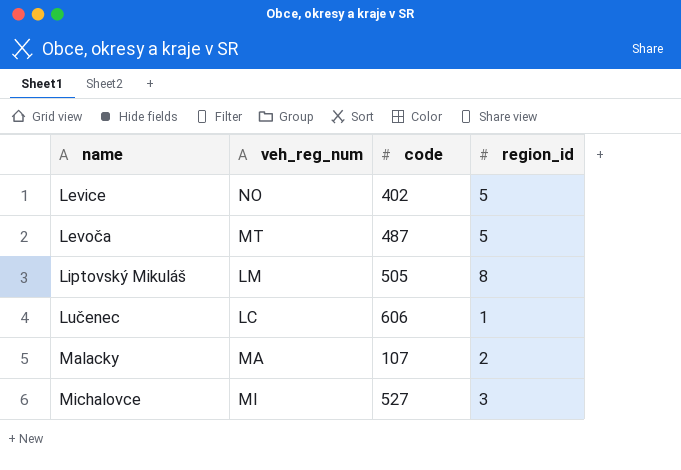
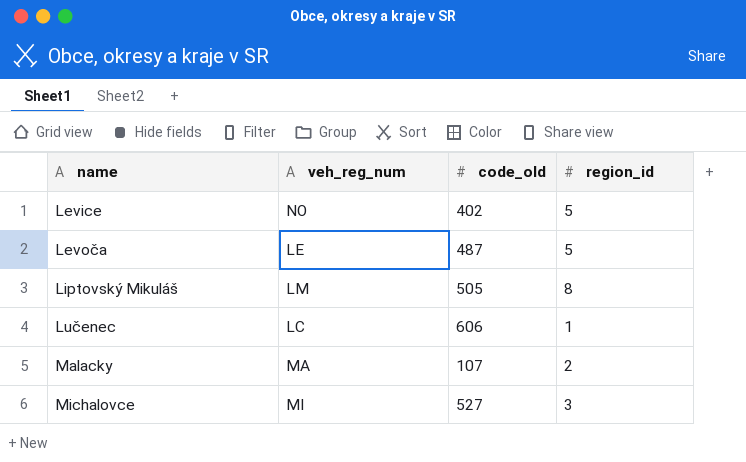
column name: code -> code_old
Levoča | veh_reg_num: MT -> LE

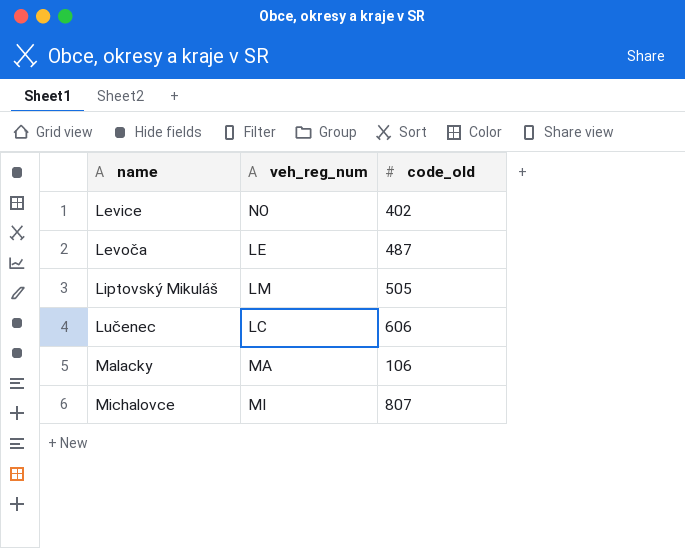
column region_id | position: 4 -> none
Malacky | code_old: 107 -> 106
Michalovce | code_old: 527 -> 807

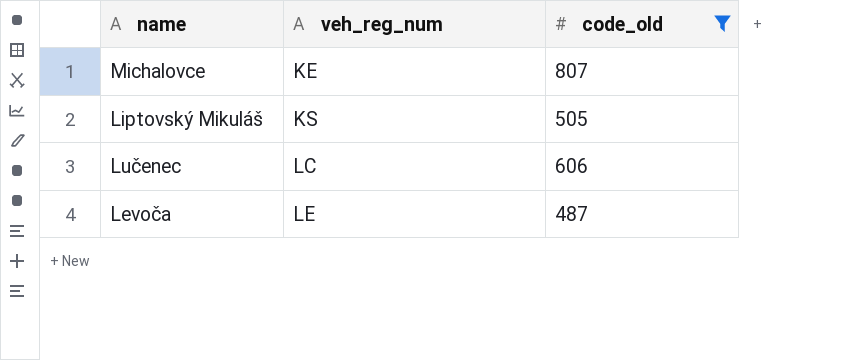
filter: none -> code_old >= 487
row order: name ascending -> veh_reg_num ascending
Michalovce | veh_reg_num: MI -> KE
Liptovský Mikuláš | veh_reg_num: LM -> KS

